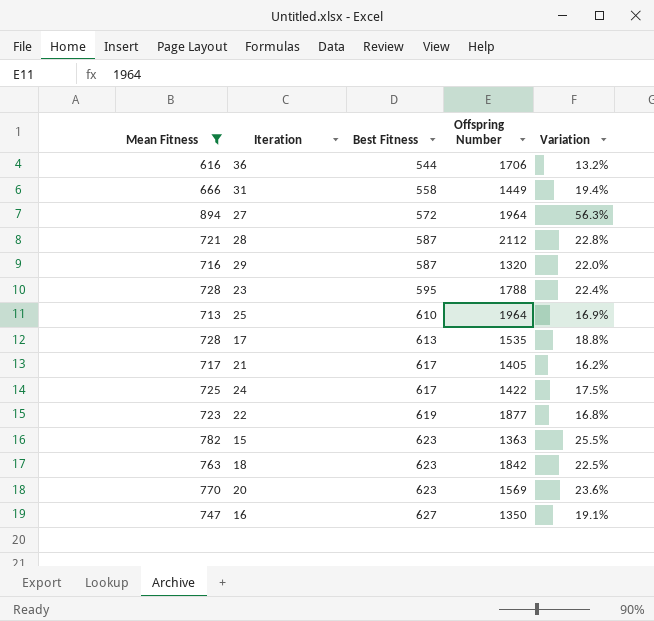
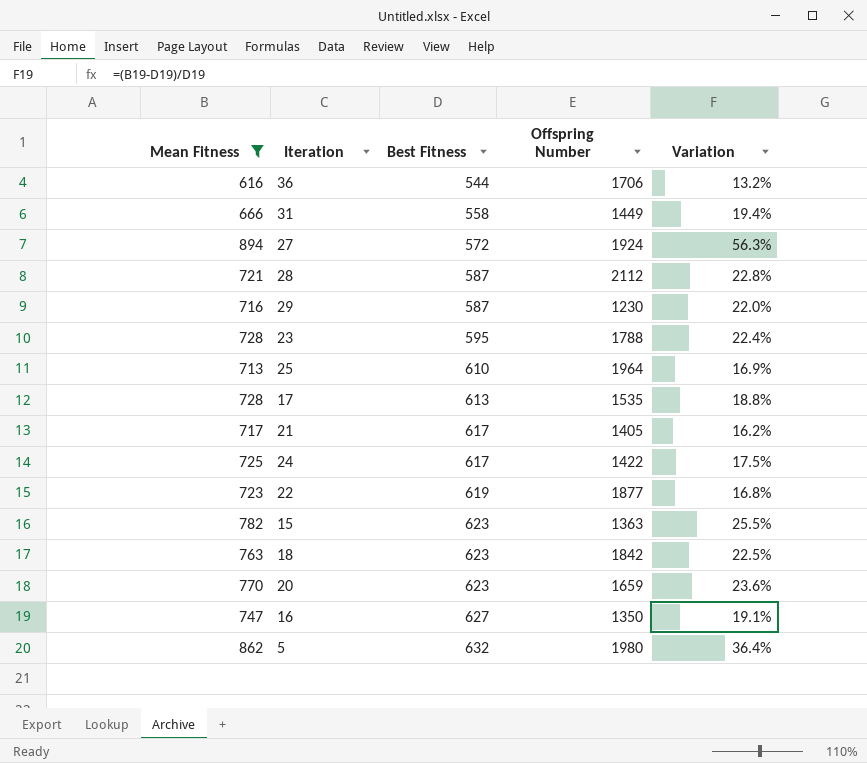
27 | Offspring Number: 1964 -> 1924
29 | Offspring Number: 1320 -> 1230
20 | Offspring Number: 1569 -> 1659
row 5: none -> 862 | 632 | 1980 | 36.4%

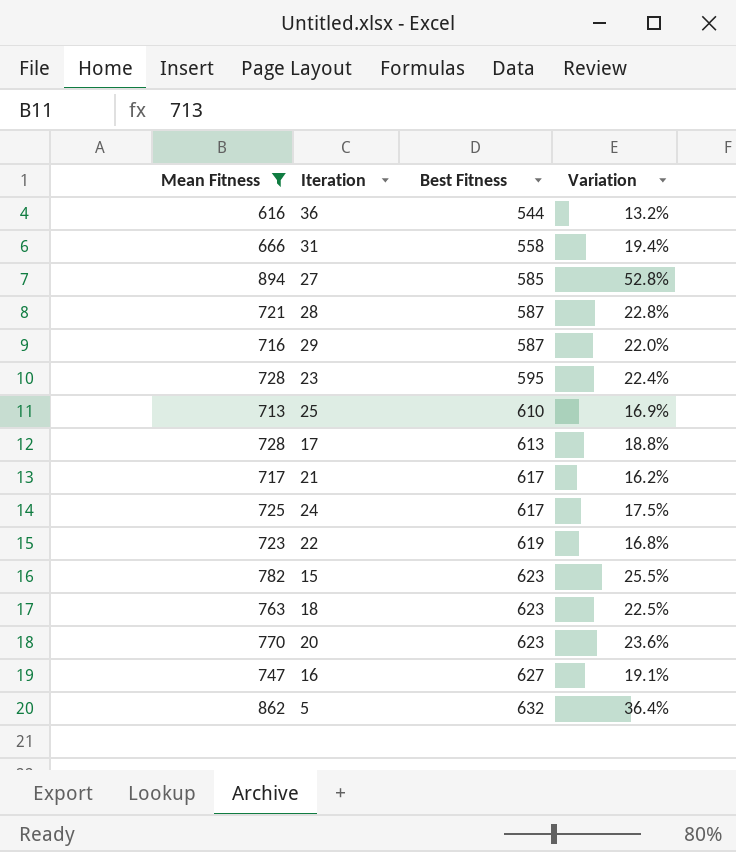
column Offspring Number | position: 4 -> none
27 | Best Fitness: 572 -> 585
27 | Variation: 56.3% -> 52.8%

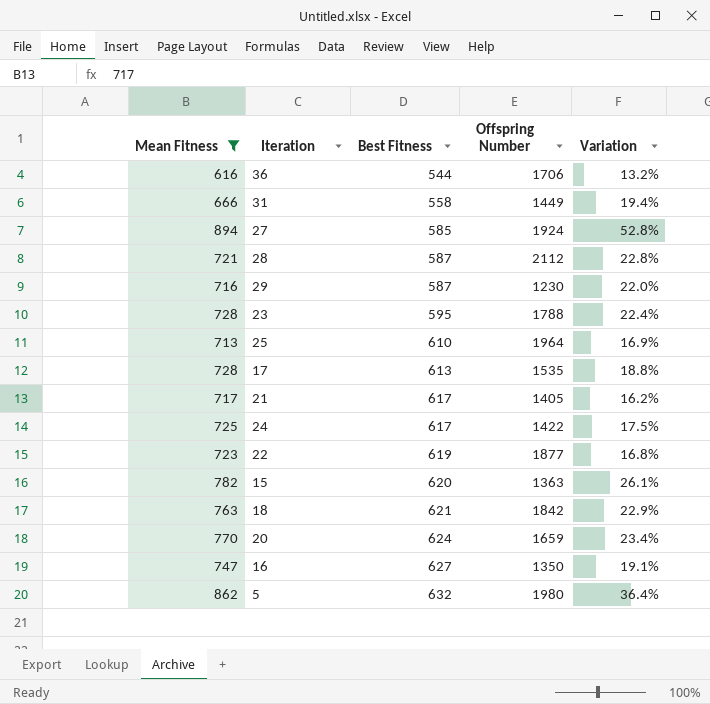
column Offspring Number | position: none -> 4
15 | Best Fitness: 623 -> 620
15 | Variation: 25.5% -> 26.1%
18 | Best Fitness: 623 -> 621
18 | Variation: 22.5% -> 22.9%
20 | Best Fitness: 623 -> 624
20 | Variation: 23.6% -> 23.4%

